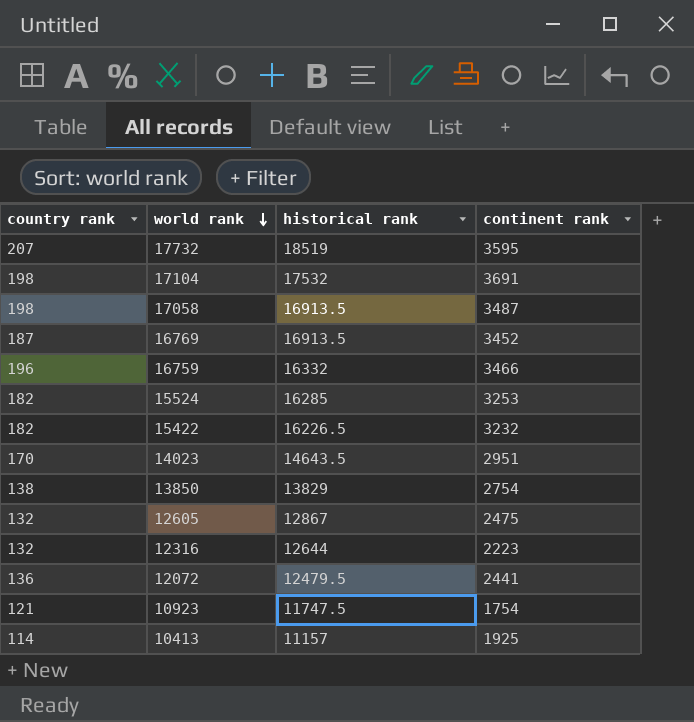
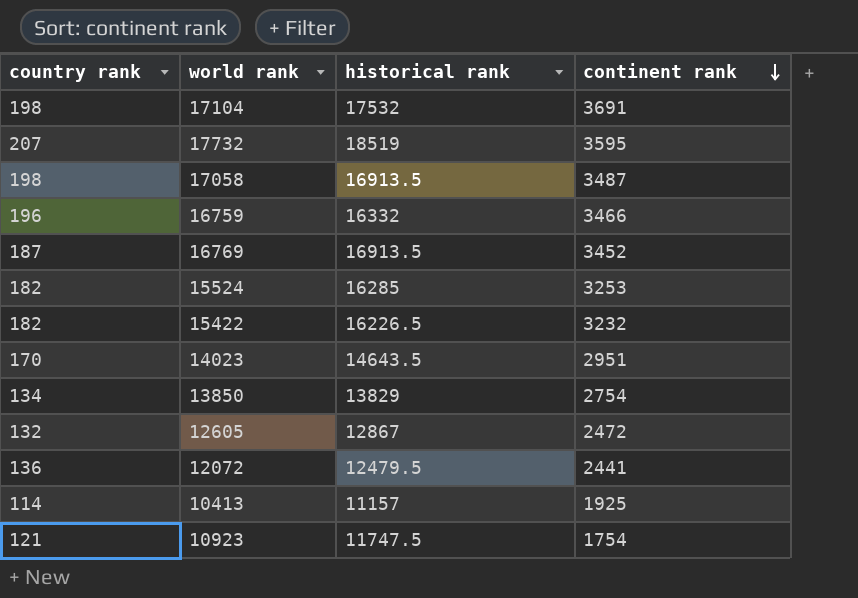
row order: world rank descending -> continent rank descending
row 12316: 132 | 12644 | 2223 -> none
13850 | country rank: 138 -> 134
12605 | continent rank: 2475 -> 2472

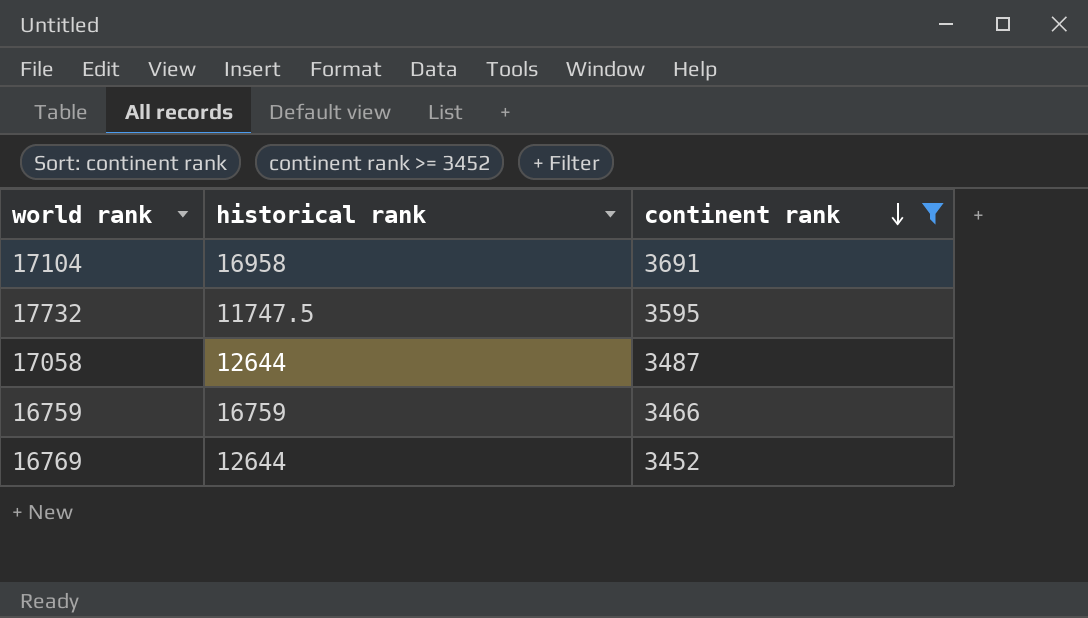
filter: none -> continent rank >= 3452
column country rank | position: 1 -> none
17104 | historical rank: 17532 -> 16958
17732 | historical rank: 18519 -> 11747.5
17058 | historical rank: 16913.5 -> 12644
16759 | historical rank: 16332 -> 16759
16769 | historical rank: 16913.5 -> 12644

